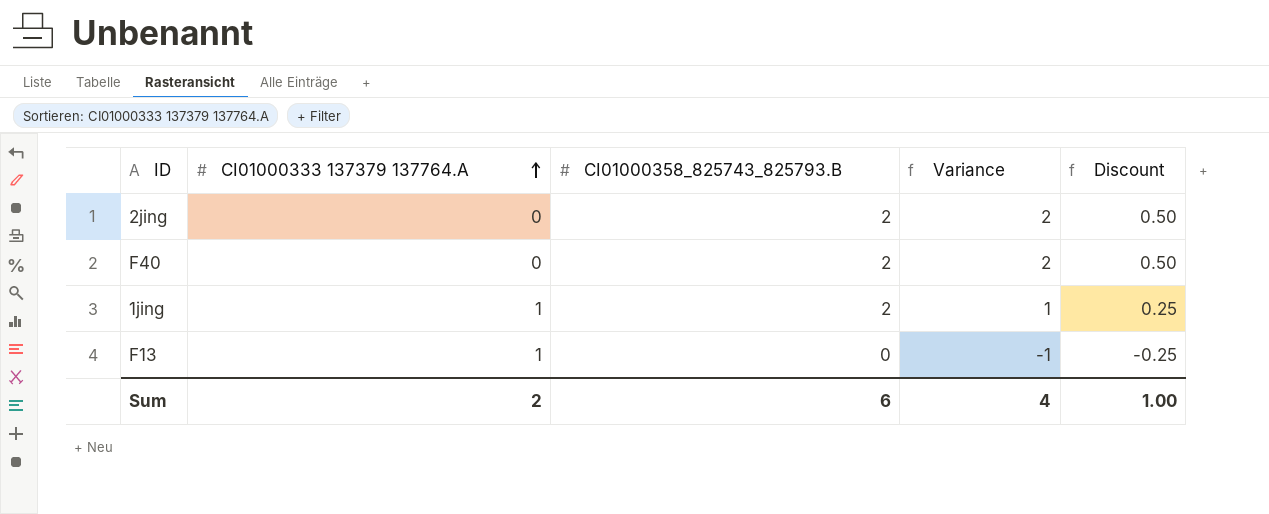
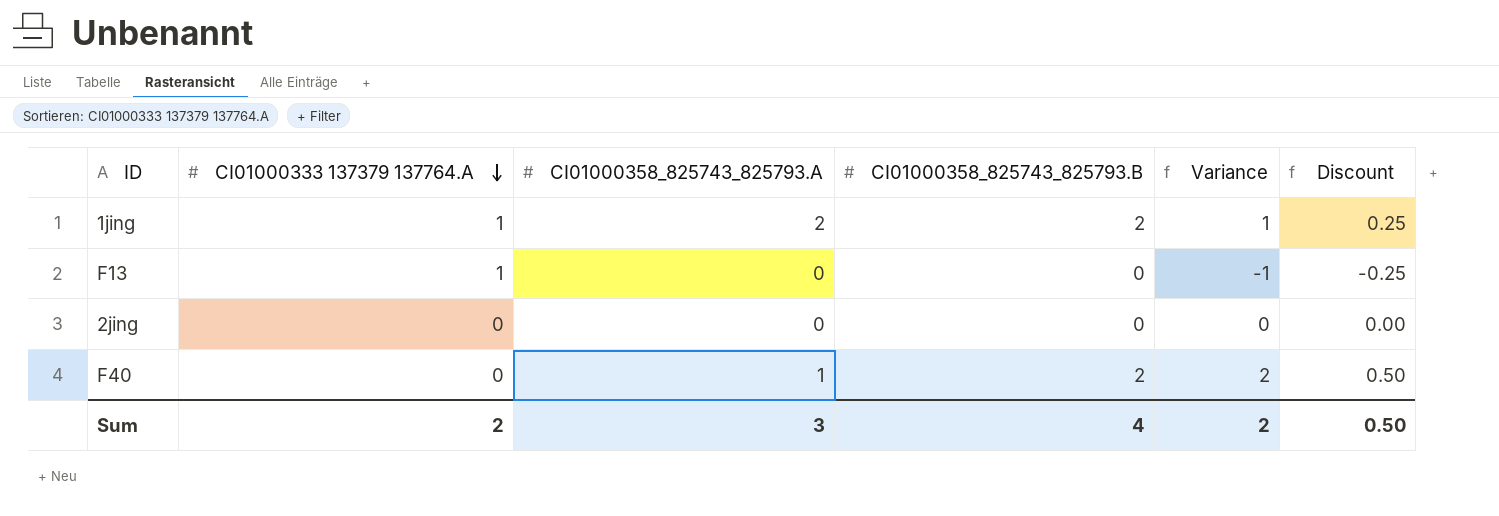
row order: CI01000333 137379 137764.A ascending -> CI01000333 137379 137764.A descending
column CI01000358_825743_825793.A | position: none -> 3
2jing | CI01000358_825743_825793.B: 2 -> 0
2jing | Variance: 2 -> 0
2jing | Discount: 0.50 -> 0.00
Sum | CI01000358_825743_825793.B: 6 -> 4
Sum | Variance: 4 -> 2
Sum | Discount: 1.00 -> 0.50

